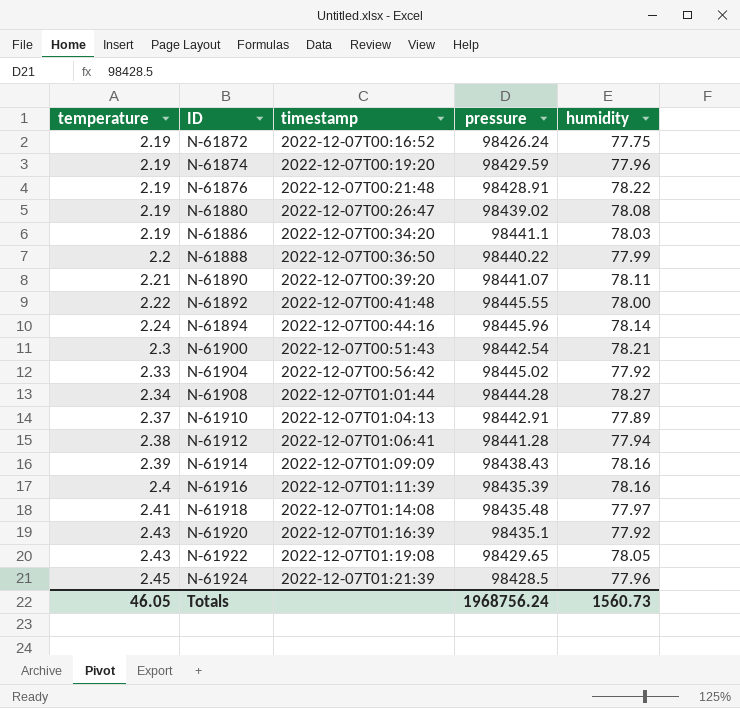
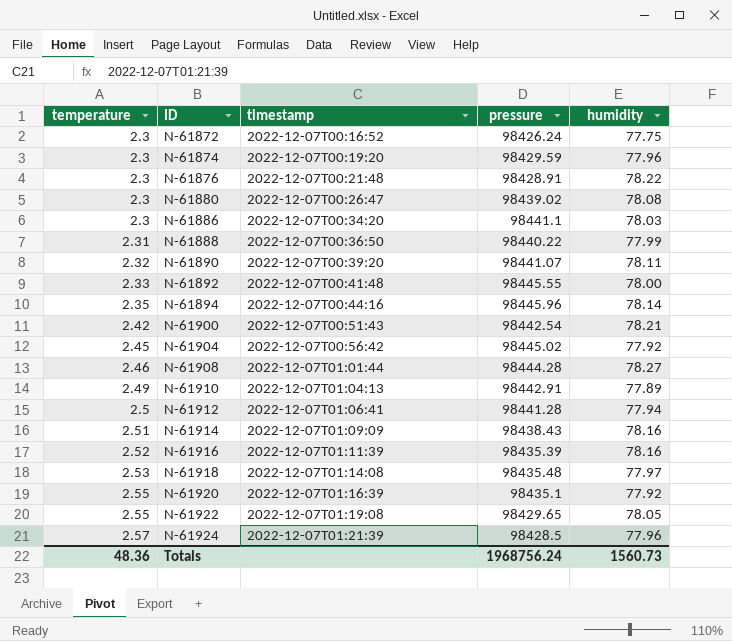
N-61872 | temperature: 2.19 -> 2.3
N-61874 | temperature: 2.19 -> 2.3
N-61876 | temperature: 2.19 -> 2.3
N-61880 | temperature: 2.19 -> 2.3
N-61886 | temperature: 2.19 -> 2.3
N-61888 | temperature: 2.2 -> 2.31
N-61890 | temperature: 2.21 -> 2.32
N-61892 | temperature: 2.22 -> 2.33
N-61894 | temperature: 2.24 -> 2.35
N-61900 | temperature: 2.3 -> 2.42
N-61904 | temperature: 2.33 -> 2.45
N-61908 | temperature: 2.34 -> 2.46
N-61910 | temperature: 2.37 -> 2.49
N-61912 | temperature: 2.38 -> 2.5
N-61914 | temperature: 2.39 -> 2.51
N-61916 | temperature: 2.4 -> 2.52
N-61918 | temperature: 2.41 -> 2.53
N-61920 | temperature: 2.43 -> 2.55
N-61922 | temperature: 2.43 -> 2.55
N-61924 | temperature: 2.45 -> 2.57
Totals | temperature: 46.05 -> 48.36

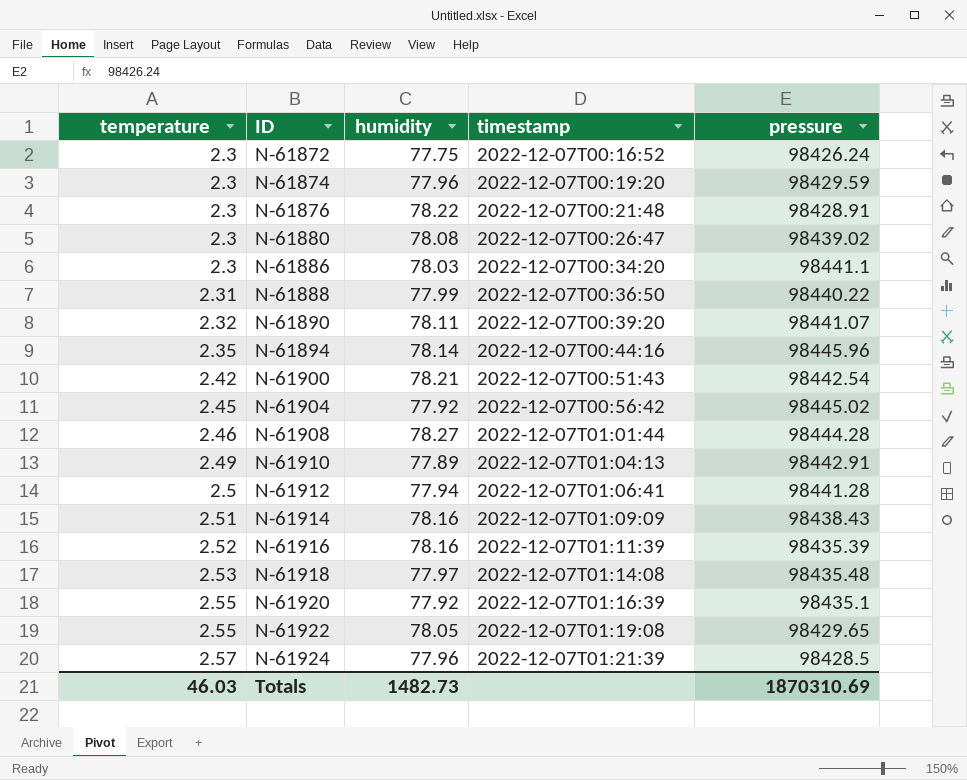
column humidity | position: 5 -> 3
row N-61892: 2.33 | 2022-12-07T00:41:48 | 98445.55 | 78.00 -> none
Totals | temperature: 48.36 -> 46.03
Totals | humidity: 1560.73 -> 1482.73
Totals | pressure: 1968756.24 -> 1870310.69

